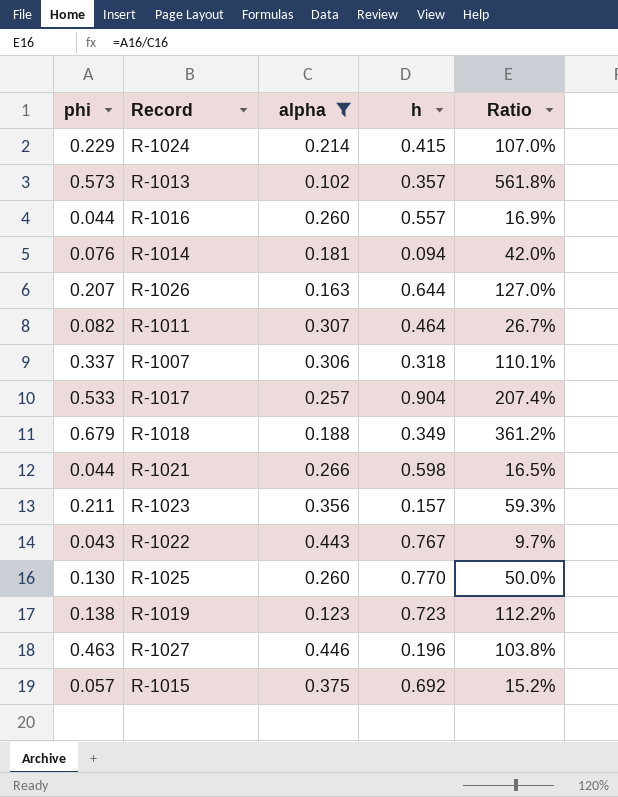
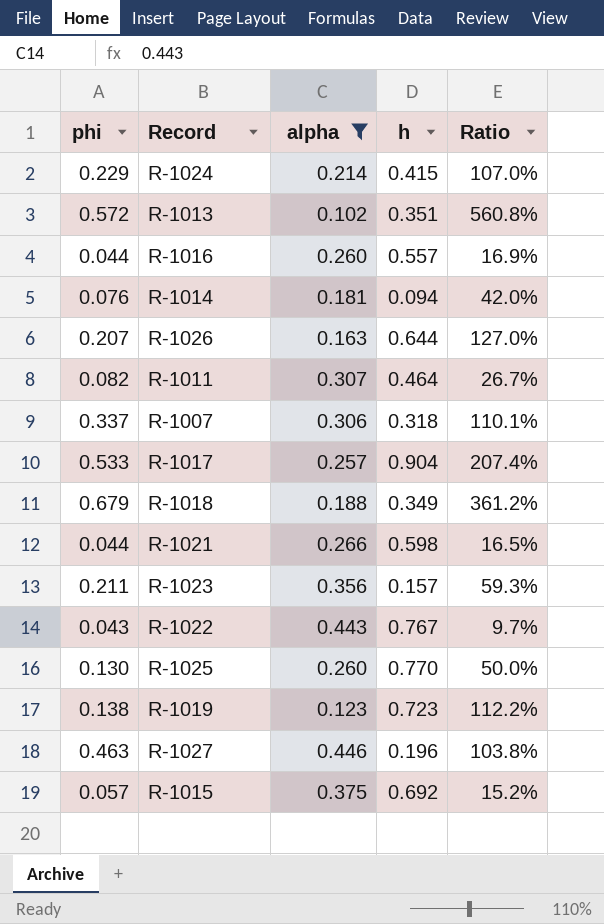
R-1013 | phi: 0.573 -> 0.572
R-1013 | h: 0.357 -> 0.351
R-1013 | Ratio: 561.8% -> 560.8%

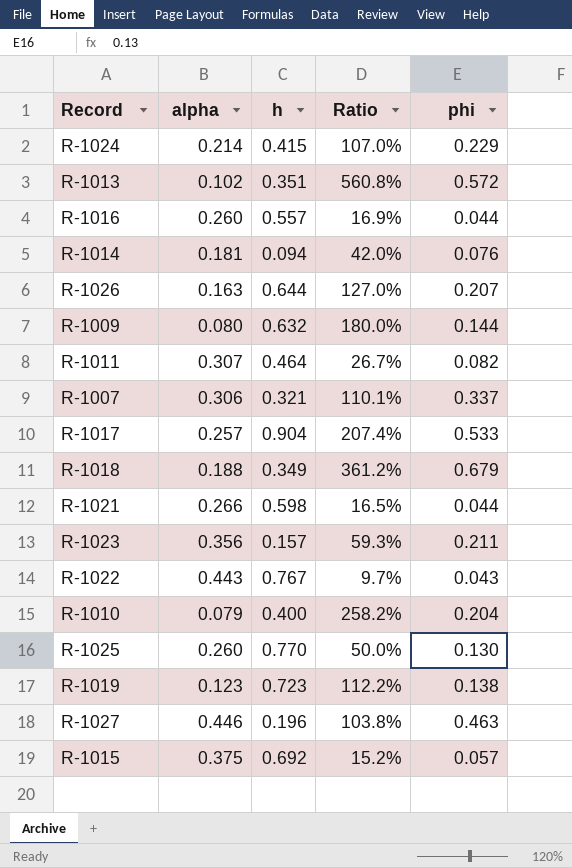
filter: alpha >= 0.102 -> none
column phi | position: 1 -> 5
R-1007 | h: 0.318 -> 0.321

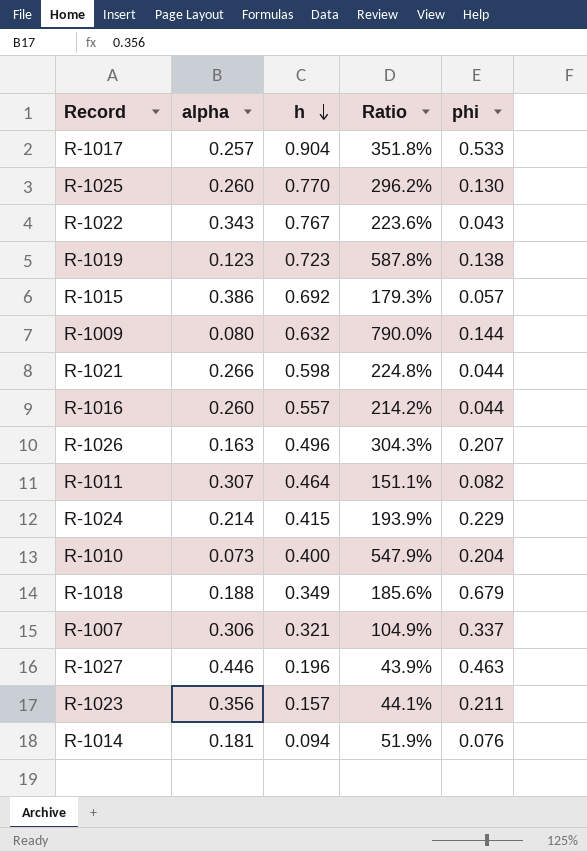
row order: none -> h descending
column Ratio | formula: [phi] / [alpha] -> [h] / [alpha]
row R-1013: 0.102 | 0.351 | 560.8% | 0.572 -> none
R-1022 | alpha: 0.443 -> 0.343
R-1015 | alpha: 0.375 -> 0.386
R-1026 | h: 0.644 -> 0.496
R-1010 | alpha: 0.079 -> 0.073

